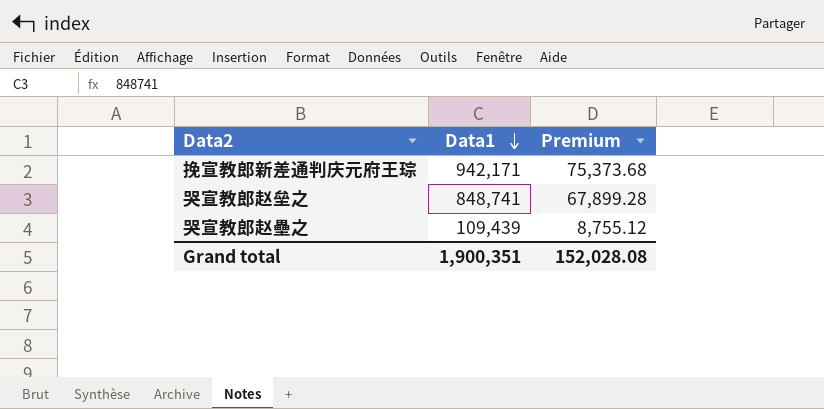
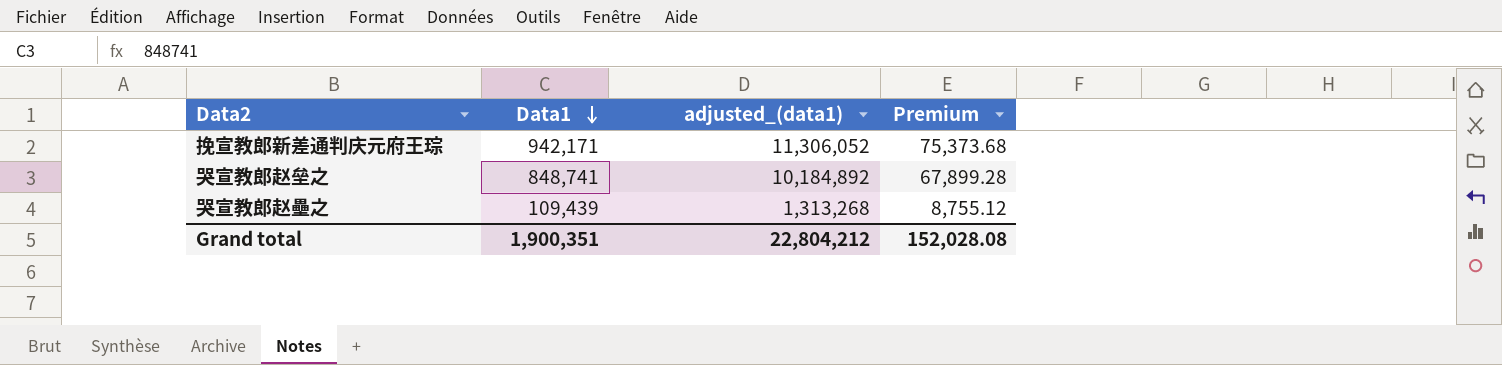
column adjusted_(data1) | formula: none -> [Data1] * 12

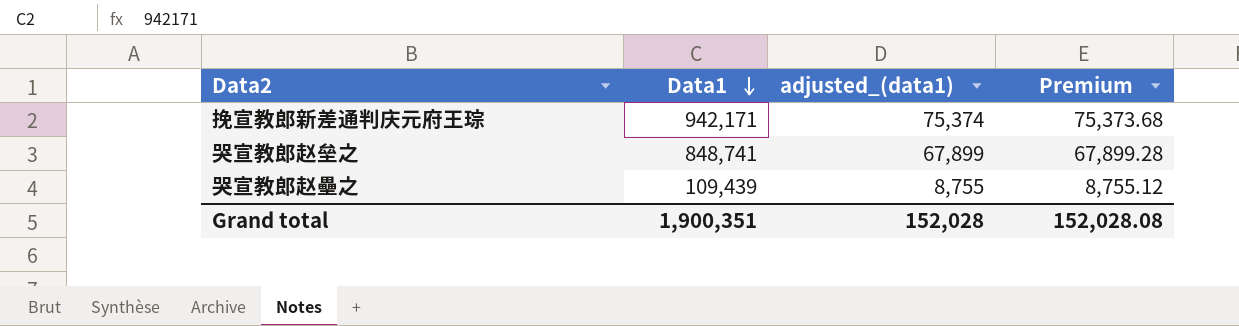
column adjusted_(data1) | formula: [Data1] * 12 -> [Data1] * 0.08
Grand total | adjusted_(data1): 22,804,212 -> 152,028

